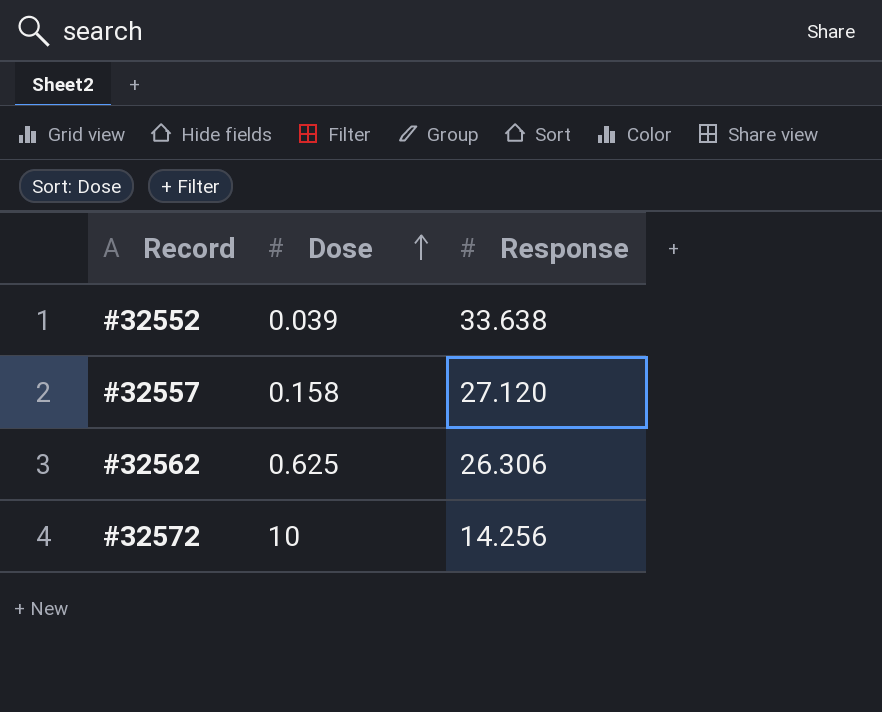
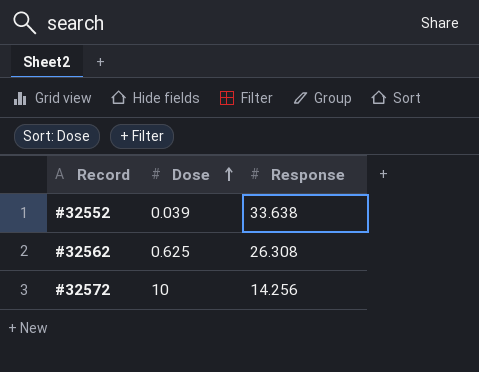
row #32557: 0.158 | 27.120 -> none
#32562 | Response: 26.306 -> 26.308

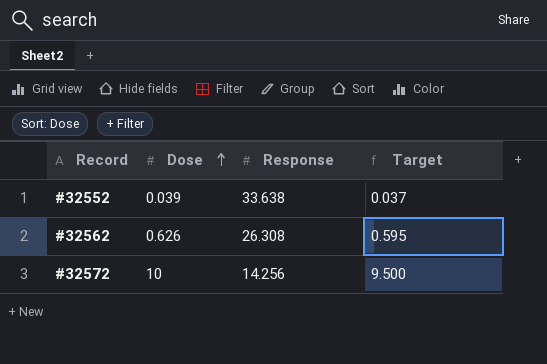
column Target | formula: none -> [Dose] * 0.95
#32562 | Dose: 0.625 -> 0.626

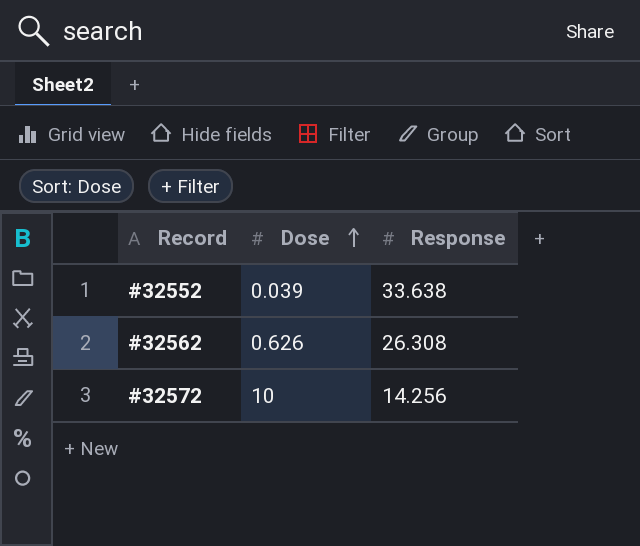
column Target | formula: [Dose] * 0.95 -> none

